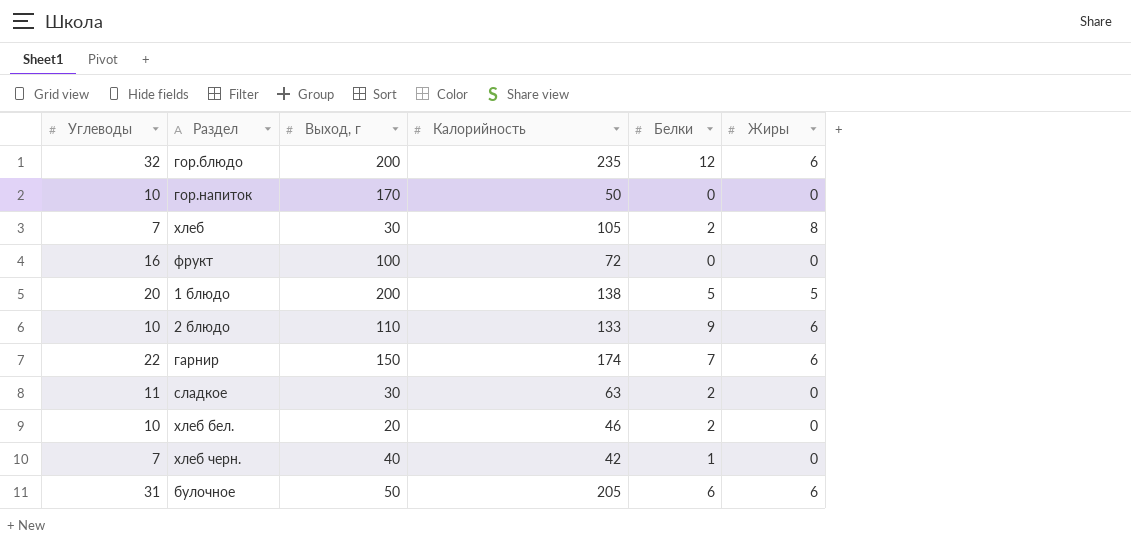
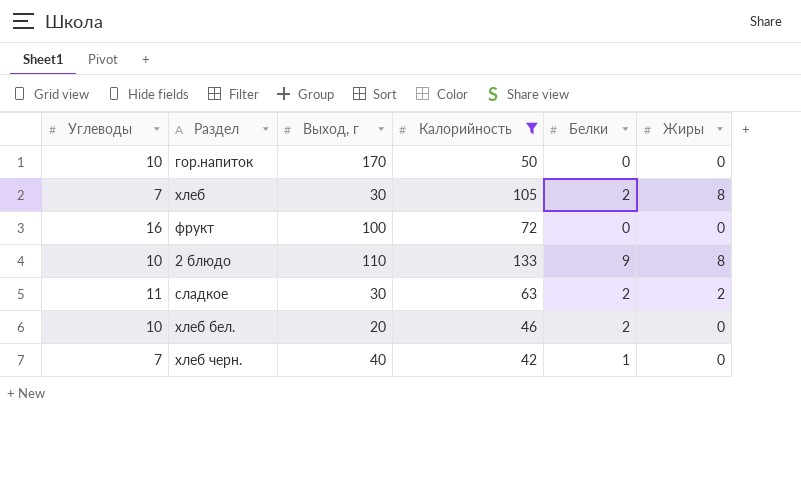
filter: none -> Калорийность <= 133
2 блюдо | Жиры: 6 -> 8
сладкое | Жиры: 0 -> 2

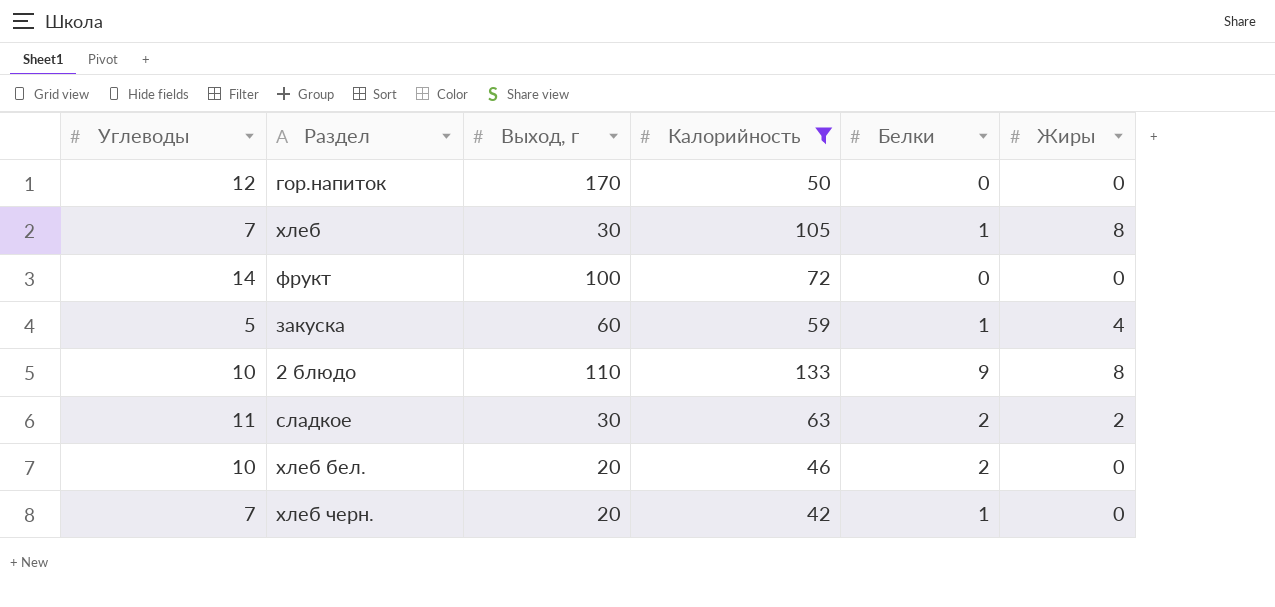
гор.напиток | Углеводы: 10 -> 12
хлеб | Белки: 2 -> 1
фрукт | Углеводы: 16 -> 14
row закуска: none -> 5 | 60 | 59 | 1 | 4
хлеб черн. | Выход, г: 40 -> 20

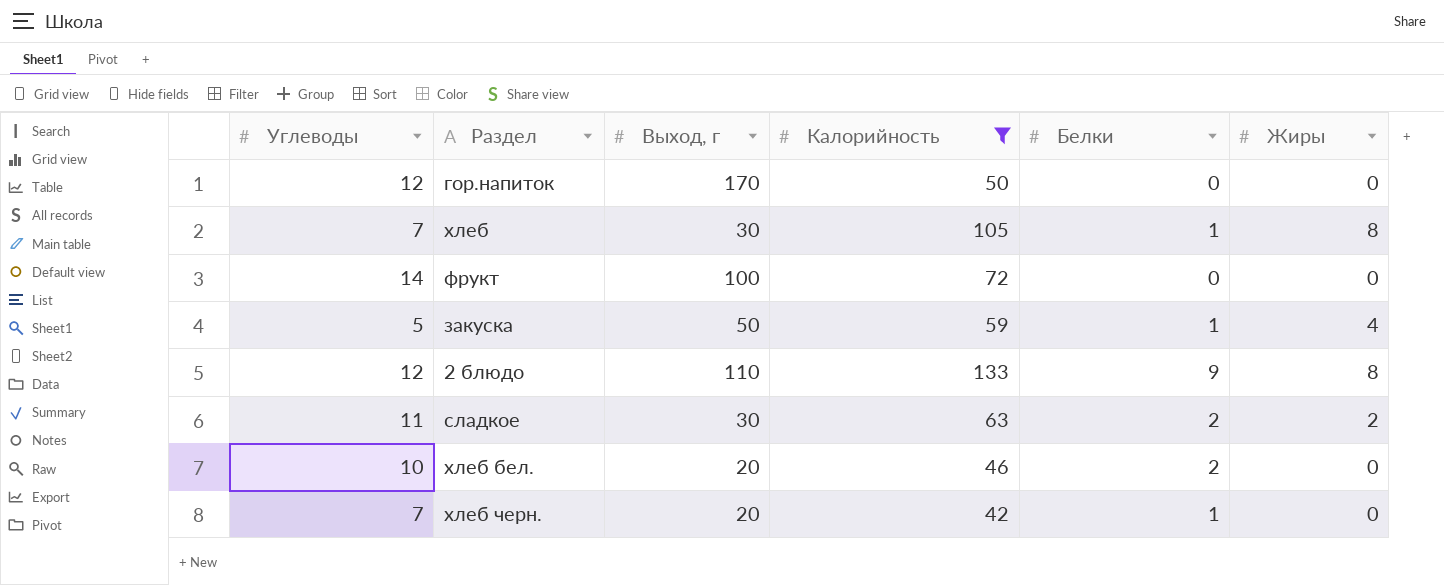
закуска | Выход, г: 60 -> 50
2 блюдо | Углеводы: 10 -> 12

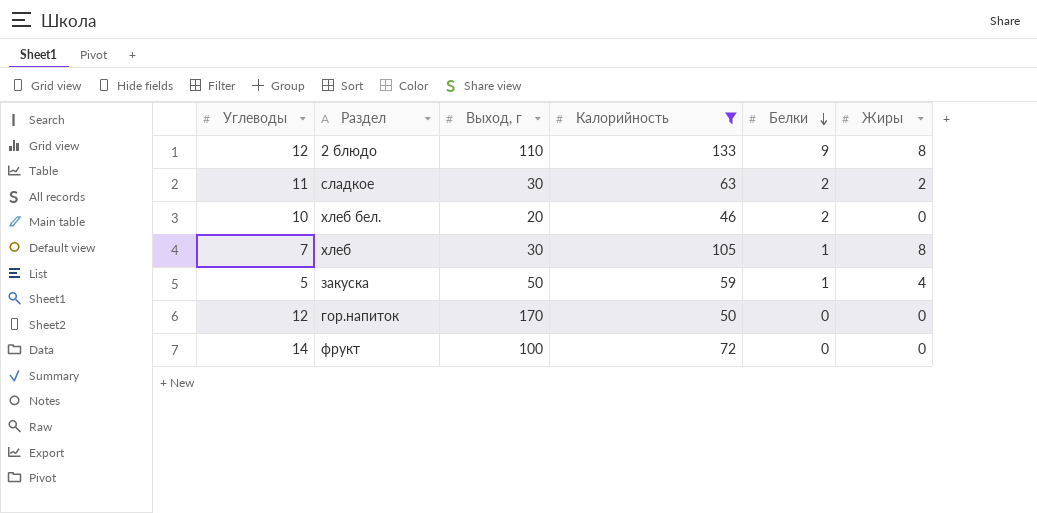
row order: none -> Белки descending
row хлеб черн.: 7 | 20 | 42 | 1 | 0 -> none

